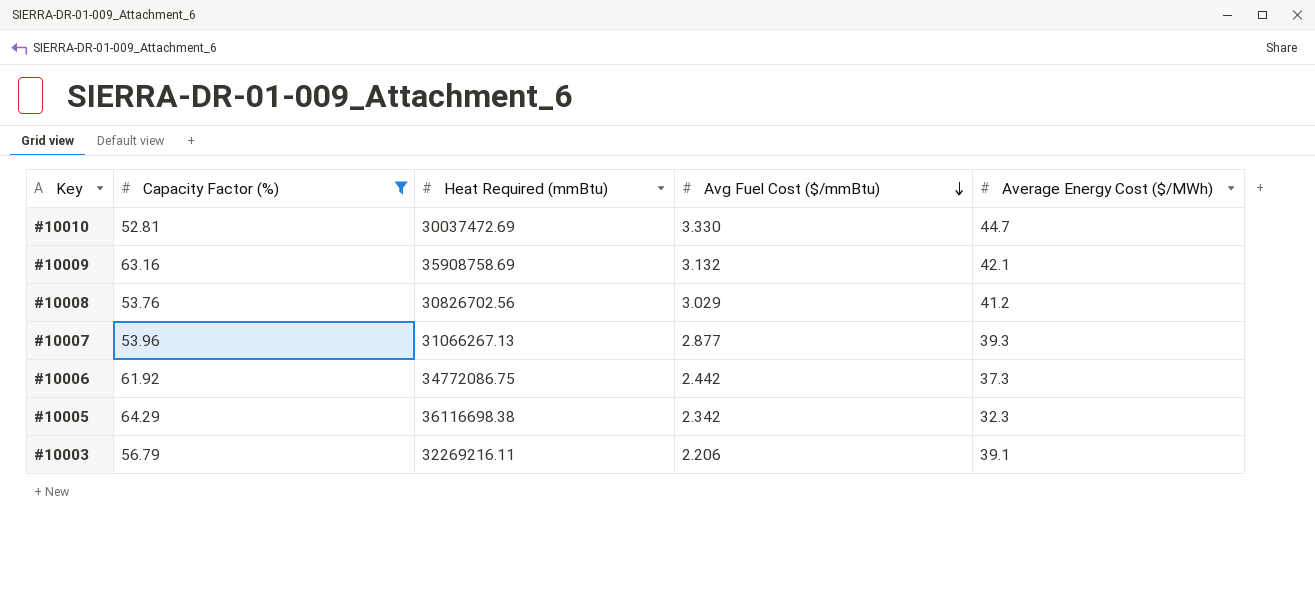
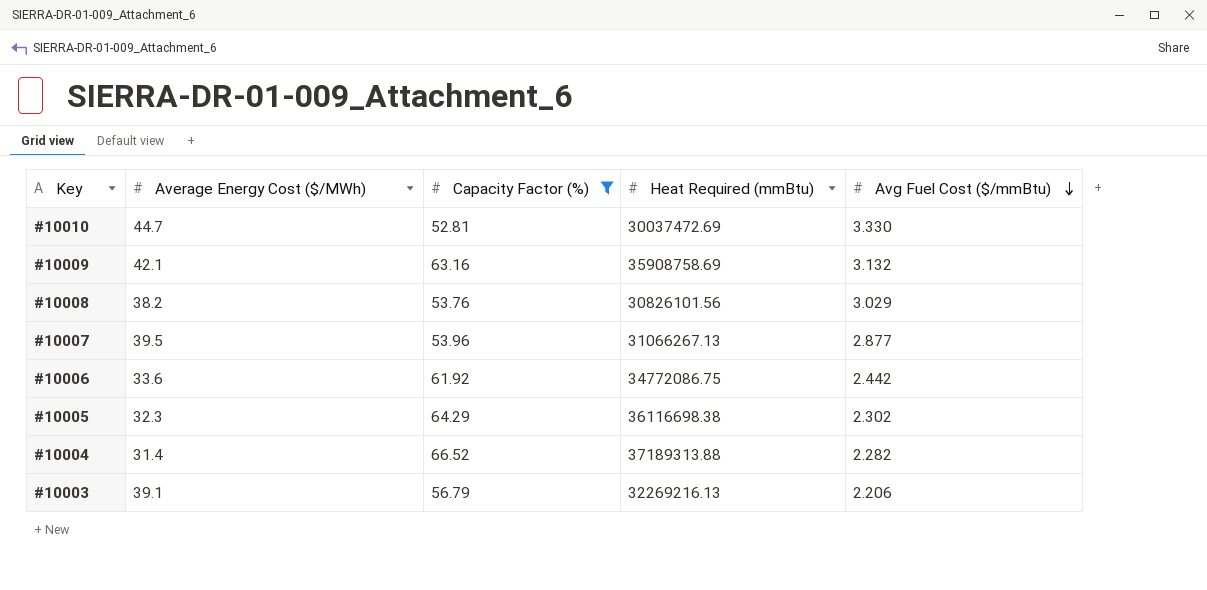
column Average Energy Cost ($/MWh) | position: 5 -> 2
#10008 | Average Energy Cost ($/MWh): 41.2 -> 38.2
#10008 | Heat Required (mmBtu): 30826702.56 -> 30826101.56
#10007 | Average Energy Cost ($/MWh): 39.3 -> 39.5
#10006 | Average Energy Cost ($/MWh): 37.3 -> 33.6
#10005 | Avg Fuel Cost ($/mmBtu): 2.342 -> 2.302
row #10004: none -> 31.4 | 66.52 | 37189313.88 | 2.282
#10003 | Heat Required (mmBtu): 32269216.11 -> 32269216.13

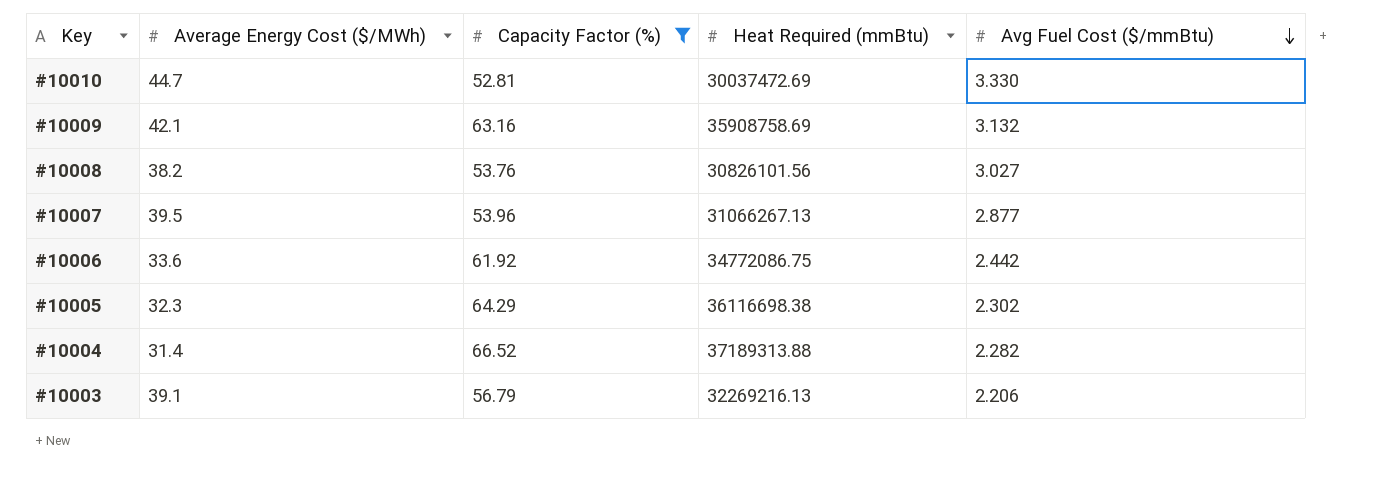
#10008 | Avg Fuel Cost ($/mmBtu): 3.029 -> 3.027

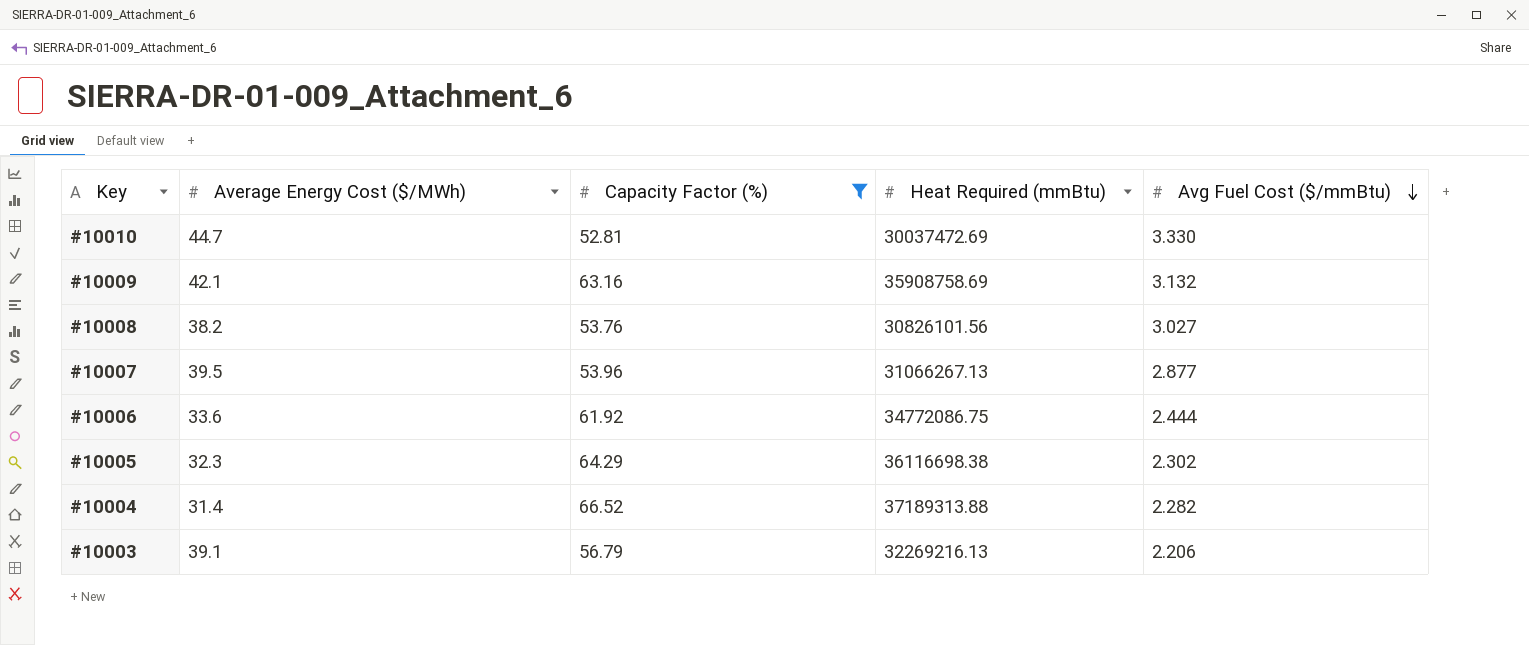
#10006 | Avg Fuel Cost ($/mmBtu): 2.442 -> 2.444

